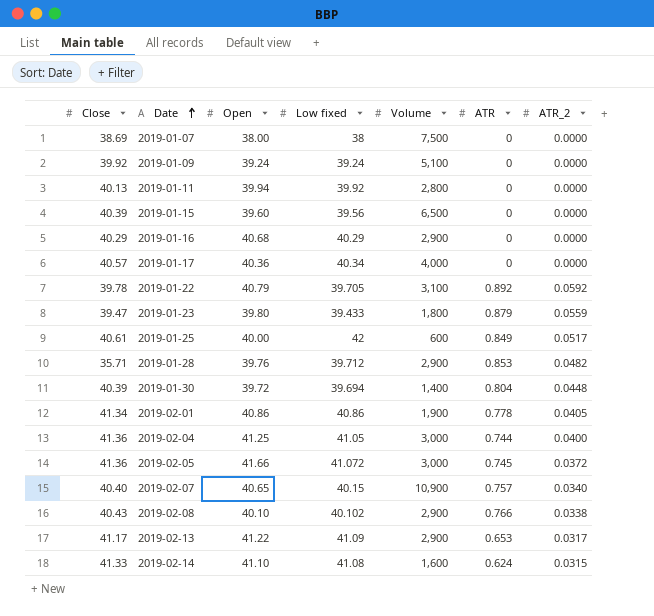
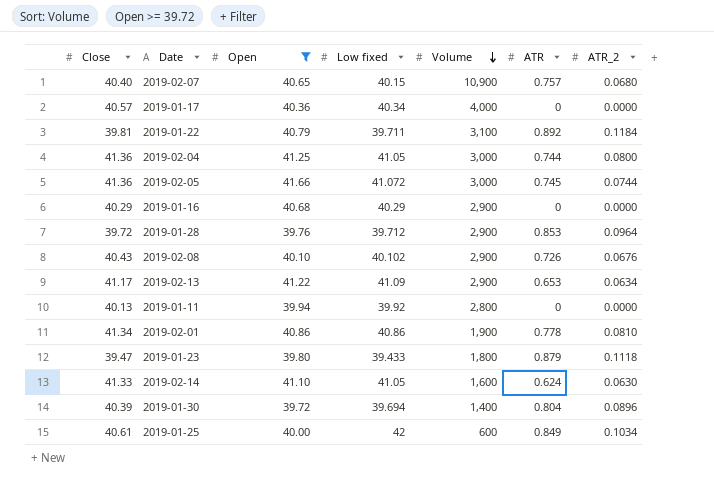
filter: none -> Open >= 39.72
row order: Date ascending -> Volume descending
2019-02-07 | ATR_2: 0.0340 -> 0.0680
2019-01-22 | Close: 39.78 -> 39.81
2019-01-22 | Low fixed: 39.705 -> 39.711
2019-01-22 | ATR_2: 0.0592 -> 0.1184
2019-02-04 | ATR_2: 0.0400 -> 0.0800
2019-02-05 | ATR_2: 0.0372 -> 0.0744
2019-01-28 | Close: 35.71 -> 39.72
2019-01-28 | ATR_2: 0.0482 -> 0.0964
2019-02-08 | ATR: 0.766 -> 0.726
2019-02-08 | ATR_2: 0.0338 -> 0.0676
2019-02-13 | ATR_2: 0.0317 -> 0.0634
2019-02-01 | ATR_2: 0.0405 -> 0.0810
2019-01-23 | ATR_2: 0.0559 -> 0.1118
2019-02-14 | Low fixed: 41.08 -> 41.05
2019-02-14 | ATR_2: 0.0315 -> 0.0630
2019-01-30 | ATR_2: 0.0448 -> 0.0896
2019-01-25 | ATR_2: 0.0517 -> 0.1034

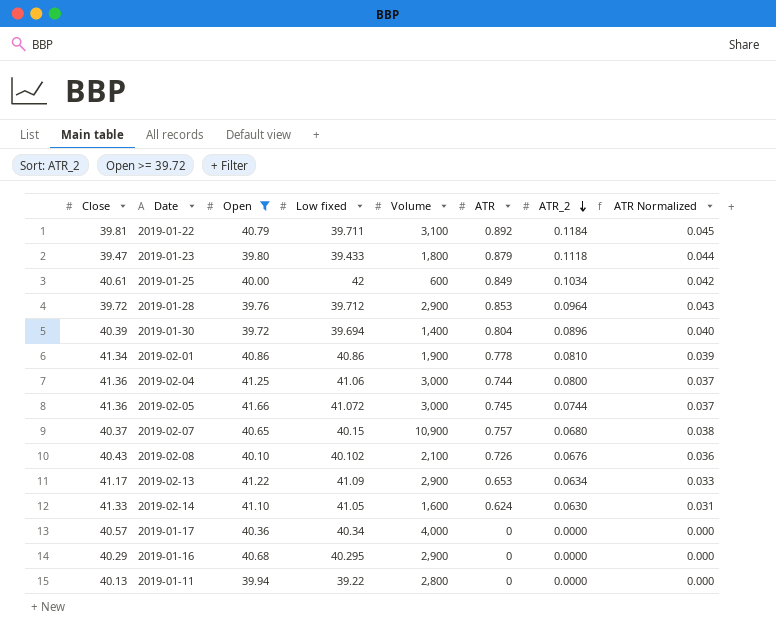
row order: Volume descending -> ATR_2 descending
column ATR Normalized | formula: none -> [ATR] * 0.05
2019-02-04 | Low fixed: 41.05 -> 41.06
2019-02-07 | Close: 40.40 -> 40.37
2019-02-08 | Volume: 2,900 -> 2,100
2019-01-16 | Low fixed: 40.29 -> 40.295
2019-01-11 | Low fixed: 39.92 -> 39.22

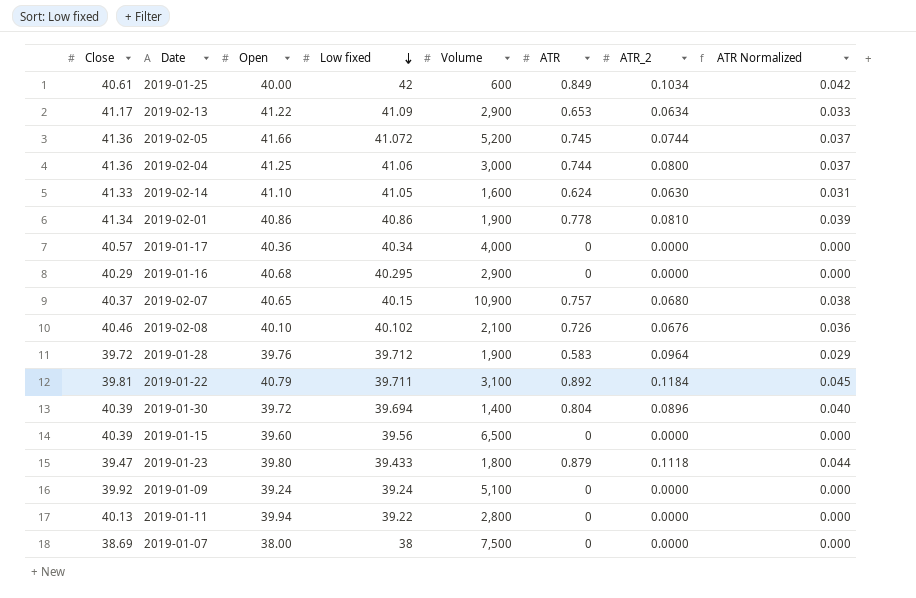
filter: Open >= 39.72 -> none
row order: ATR_2 descending -> Low fixed descending
2019-02-05 | Volume: 3,000 -> 5,200
2019-02-08 | Close: 40.43 -> 40.46
2019-01-28 | Volume: 2,900 -> 1,900
2019-01-28 | ATR: 0.853 -> 0.583
2019-01-28 | ATR Normalized: 0.043 -> 0.029

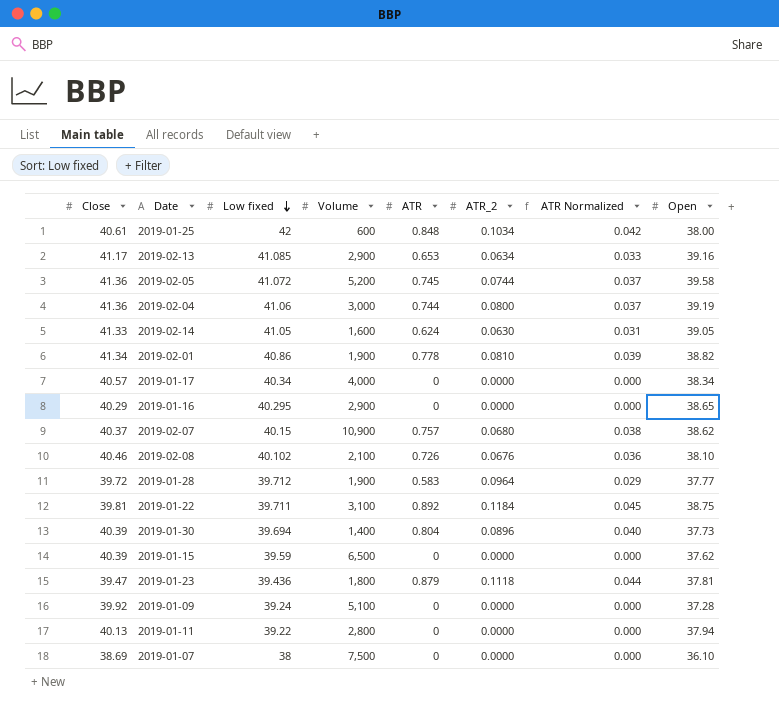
column Open | position: 3 -> 8
2019-01-25 | ATR: 0.849 -> 0.848
2019-01-25 | Open: 40.00 -> 38.00
2019-02-13 | Low fixed: 41.09 -> 41.085
2019-02-13 | Open: 41.22 -> 39.16
2019-02-05 | Open: 41.66 -> 39.58
2019-02-04 | Open: 41.25 -> 39.19
2019-02-14 | Open: 41.10 -> 39.05
2019-02-01 | Open: 40.86 -> 38.82
2019-01-17 | Open: 40.36 -> 38.34
2019-01-16 | Open: 40.68 -> 38.65
2019-02-07 | Open: 40.65 -> 38.62
2019-02-08 | Open: 40.10 -> 38.10
2019-01-28 | Open: 39.76 -> 37.77
2019-01-22 | Open: 40.79 -> 38.75
2019-01-30 | Open: 39.72 -> 37.73
2019-01-15 | Low fixed: 39.56 -> 39.59
2019-01-15 | Open: 39.60 -> 37.62
2019-01-23 | Low fixed: 39.433 -> 39.436
2019-01-23 | Open: 39.80 -> 37.81
2019-01-09 | Open: 39.24 -> 37.28
2019-01-11 | Open: 39.94 -> 37.94
2019-01-07 | Open: 38.00 -> 36.10

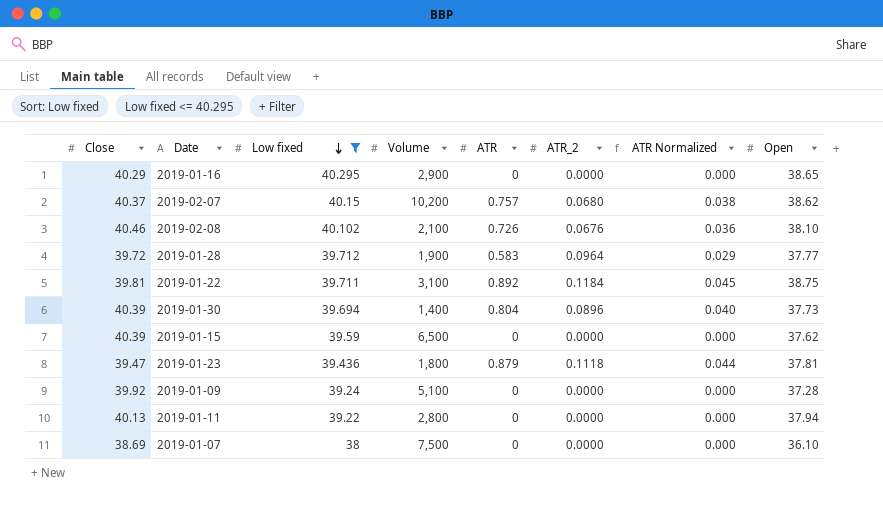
filter: none -> Low fixed <= 40.295
2019-02-07 | Volume: 10,900 -> 10,200

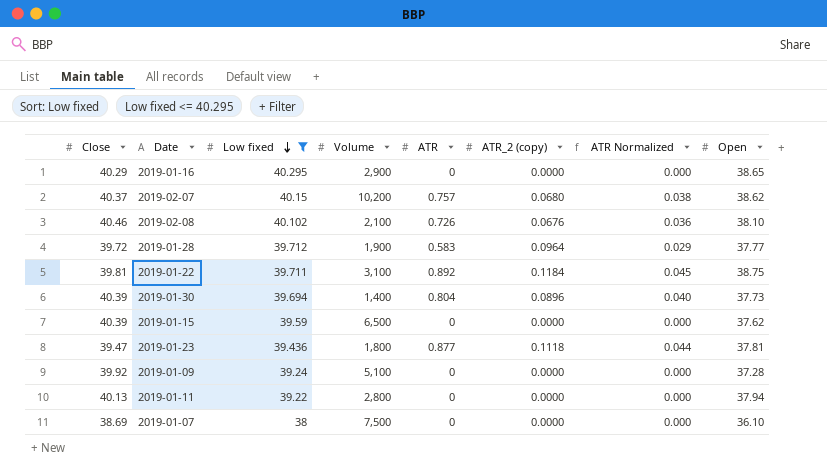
column name: ATR_2 -> ATR_2 (copy)
2019-01-23 | ATR: 0.879 -> 0.877

